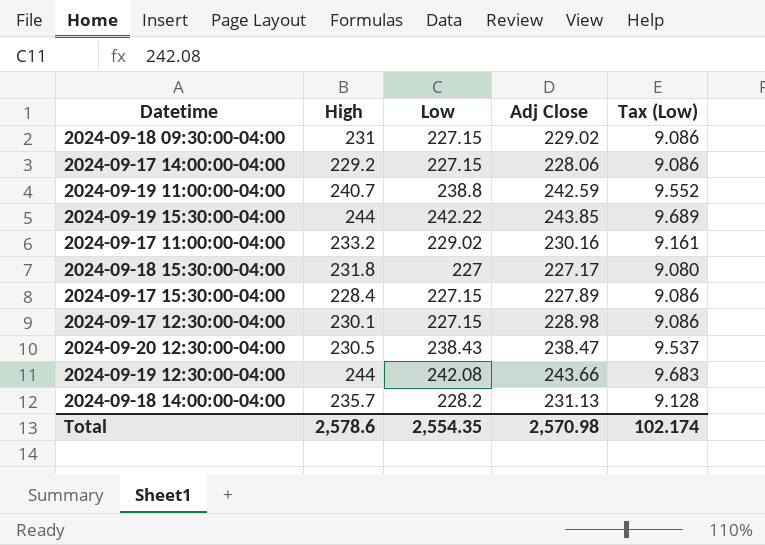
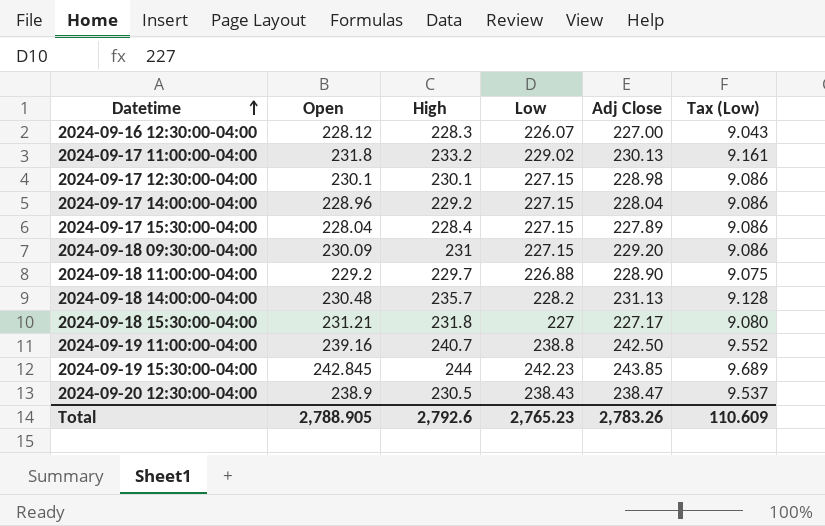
row order: none -> Datetime ascending
column Open | position: none -> 2
row 2024-09-19 12:30:00-04:00: 244 | 242.08 | 243.66 | 9.683 -> none
row 2024-09-16 12:30:00-04:00: none -> 228.12 | 228.3 | 226.07 | 227.00 | 9.043
2024-09-17 11:00:00-04:00 | Adj Close: 230.16 -> 230.13
2024-09-17 14:00:00-04:00 | Adj Close: 228.06 -> 228.04
2024-09-18 09:30:00-04:00 | Adj Close: 229.02 -> 229.20
row 2024-09-18 11:00:00-04:00: none -> 229.2 | 229.7 | 226.88 | 228.90 | 9.075
2024-09-19 11:00:00-04:00 | Adj Close: 242.59 -> 242.50
2024-09-19 15:30:00-04:00 | Low: 242.22 -> 242.23
Total | High: 2,578.6 -> 2,792.6
Total | Low: 2,554.35 -> 2,765.23
Total | Adj Close: 2,570.98 -> 2,783.26
Total | Tax (Low): 102.174 -> 110.609

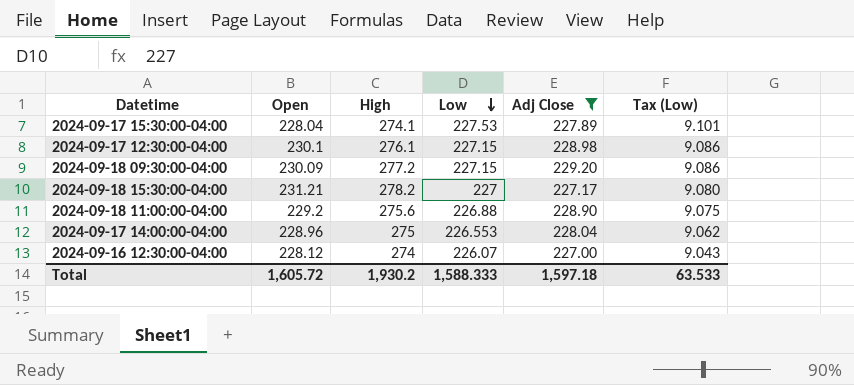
filter: none -> Adj Close <= 229.20
row order: Datetime ascending -> Low descending
2024-09-17 15:30:00-04:00 | High: 228.4 -> 274.1
2024-09-17 15:30:00-04:00 | Low: 227.15 -> 227.53
2024-09-17 15:30:00-04:00 | Tax (Low): 9.086 -> 9.101
2024-09-17 12:30:00-04:00 | High: 230.1 -> 276.1
2024-09-18 09:30:00-04:00 | High: 231 -> 277.2
2024-09-18 15:30:00-04:00 | High: 231.8 -> 278.2
2024-09-18 11:00:00-04:00 | High: 229.7 -> 275.6
2024-09-17 14:00:00-04:00 | High: 229.2 -> 275
2024-09-17 14:00:00-04:00 | Low: 227.15 -> 226.553
2024-09-17 14:00:00-04:00 | Tax (Low): 9.086 -> 9.062
2024-09-16 12:30:00-04:00 | High: 228.3 -> 274
Total | Open: 2,788.905 -> 1,605.72
Total | High: 2,792.6 -> 1,930.2
Total | Low: 2,765.23 -> 1,588.333
Total | Adj Close: 2,783.26 -> 1,597.18
Total | Tax (Low): 110.609 -> 63.533

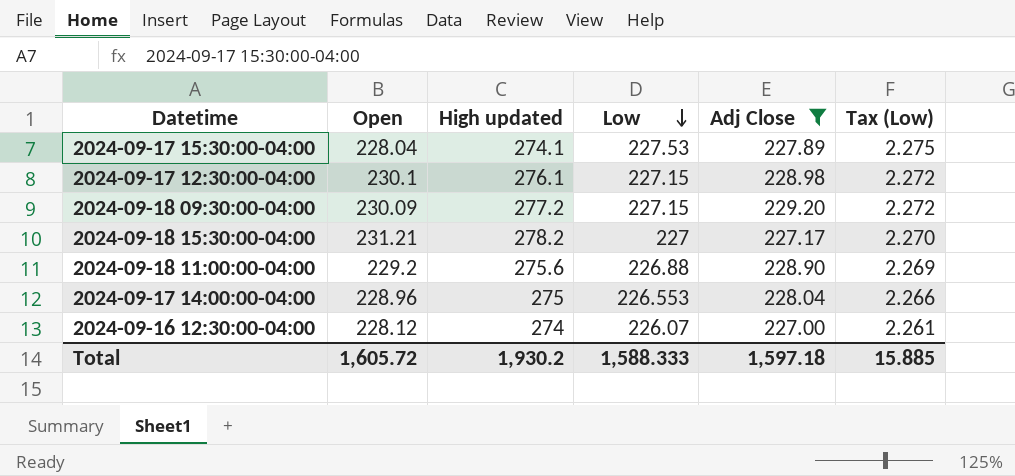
column name: High -> High updated
column Tax (Low) | formula: [Low] * 0.04 -> [Low] * 0.01
Total | Tax (Low): 63.533 -> 15.885

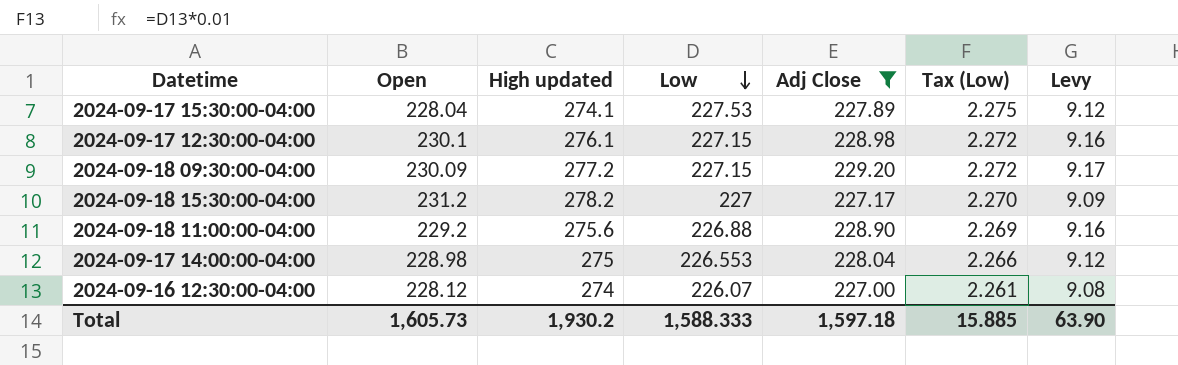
column Levy | formula: none -> [Adj Close] * 0.04
2024-09-18 15:30:00-04:00 | Open: 231.21 -> 231.2
2024-09-17 14:00:00-04:00 | Open: 228.96 -> 228.98
Total | Open: 1,605.72 -> 1,605.73

